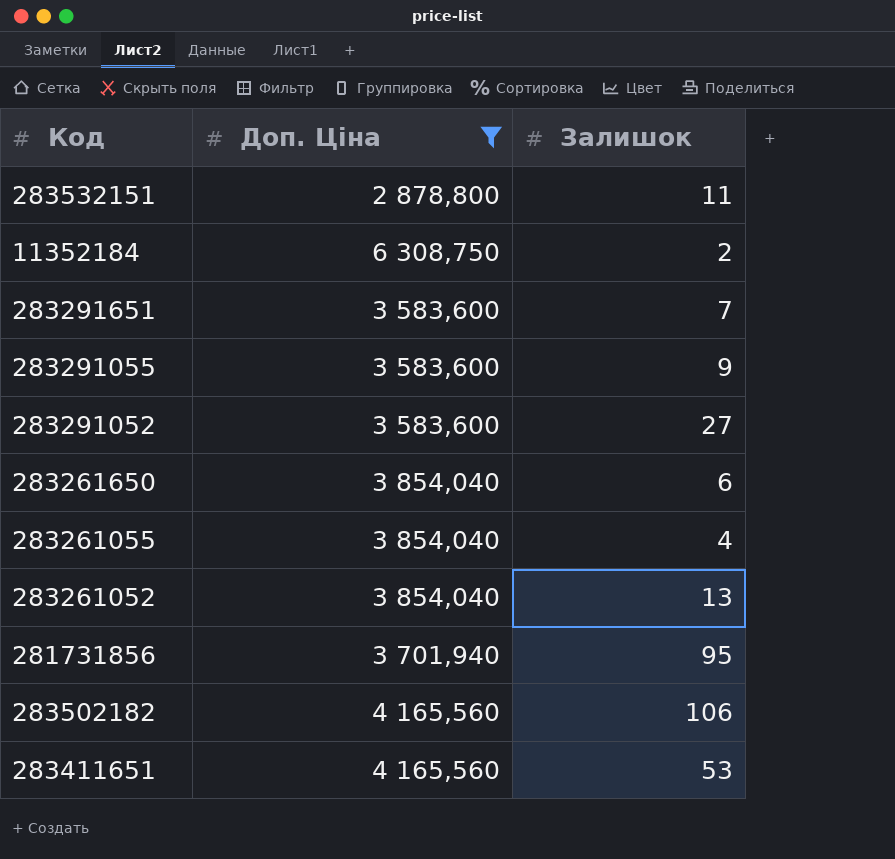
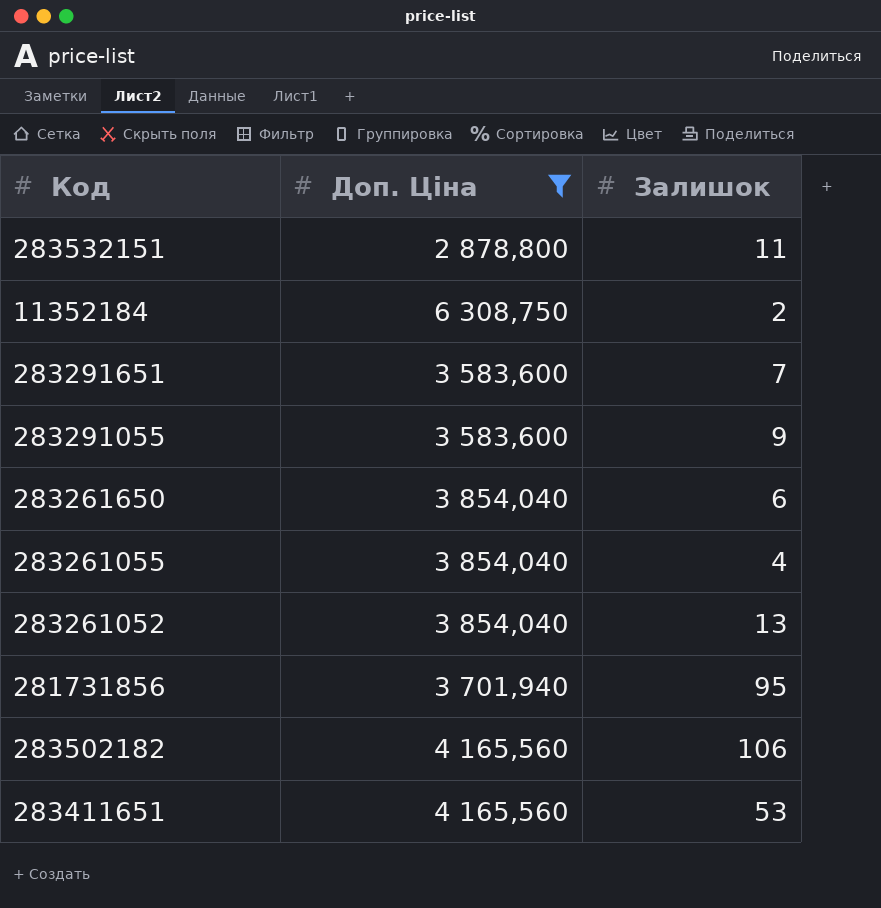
row 283291052: 3 583,600 | 27 -> none

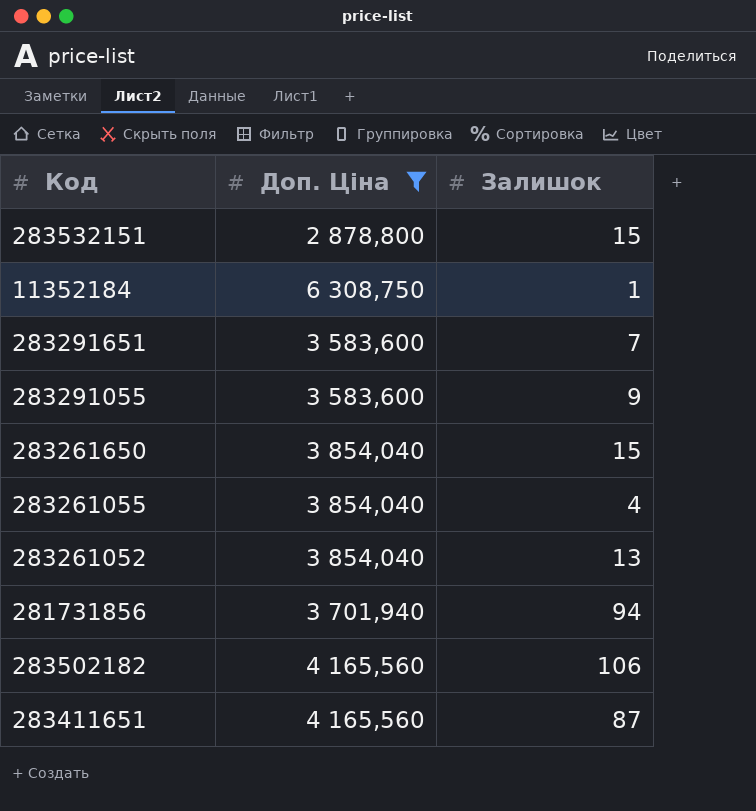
283532151 | Залишок: 11 -> 15
11352184 | Залишок: 2 -> 1
283261650 | Залишок: 6 -> 15
281731856 | Залишок: 95 -> 94
283411651 | Залишок: 53 -> 87

